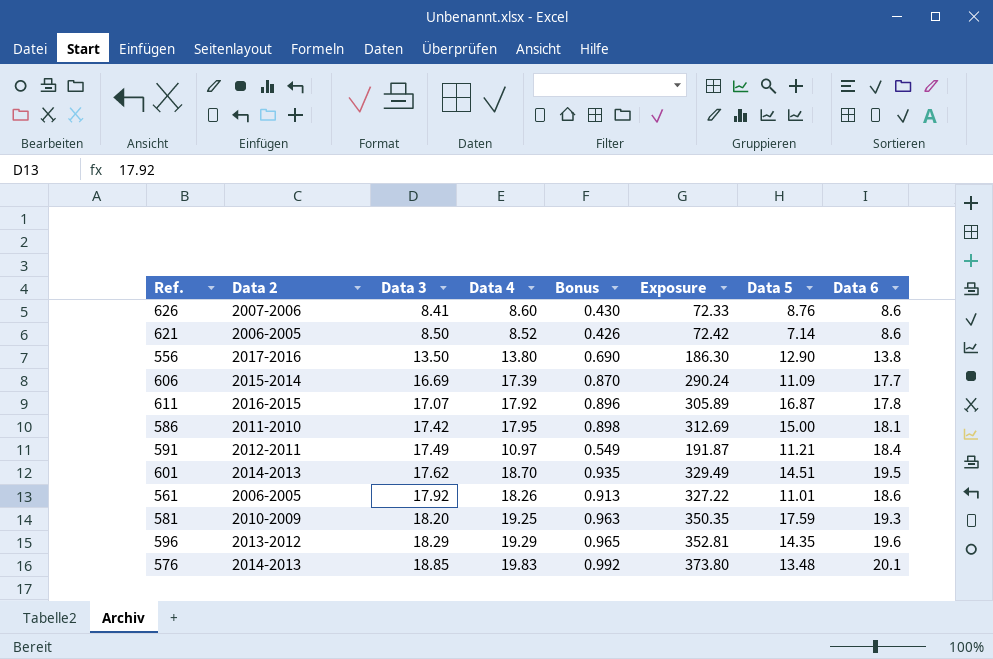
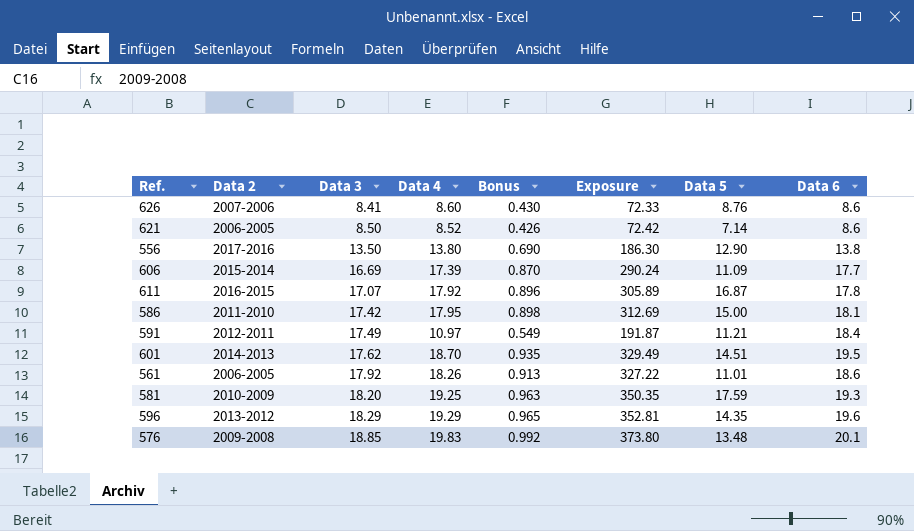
576 | Data 2: 2014-2013 -> 2009-2008

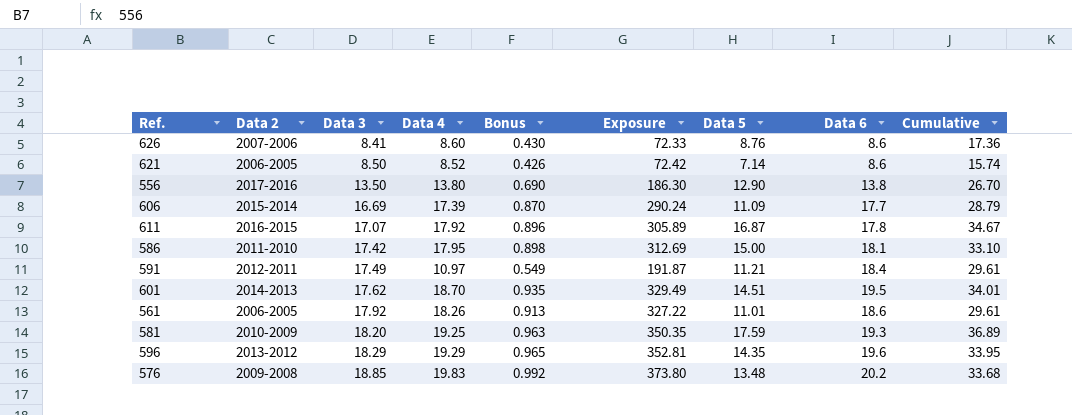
column Cumulative | formula: none -> [Data 5] + [Data 6]
576 | Data 6: 20.1 -> 20.2

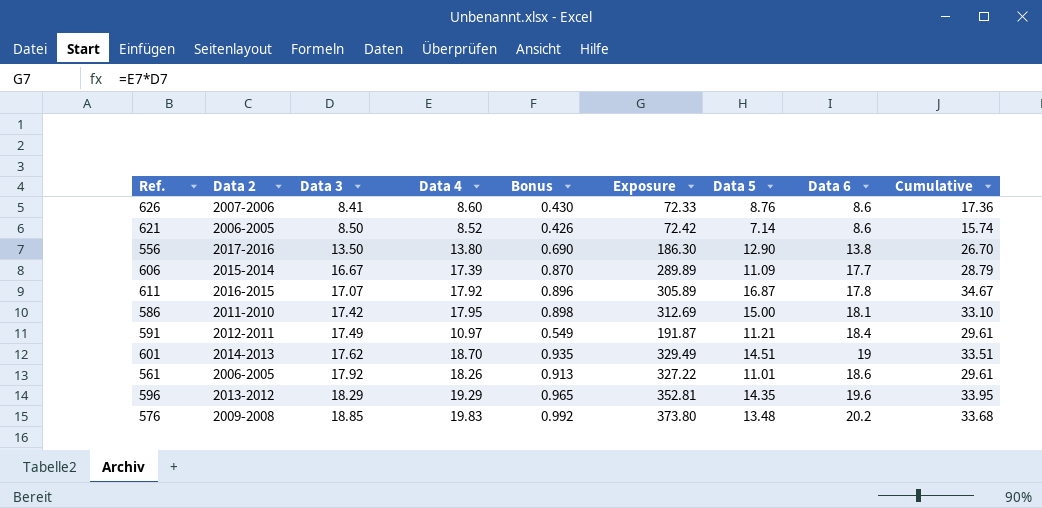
row 581: 2010-2009 | 18.20 | 19.25 | 0.963 | 350.35 | 17.59 | 19.3 | 36.89 -> none
606 | Data 3: 16.69 -> 16.67
606 | Exposure: 290.24 -> 289.89
601 | Data 6: 19.5 -> 19
601 | Cumulative: 34.01 -> 33.51

